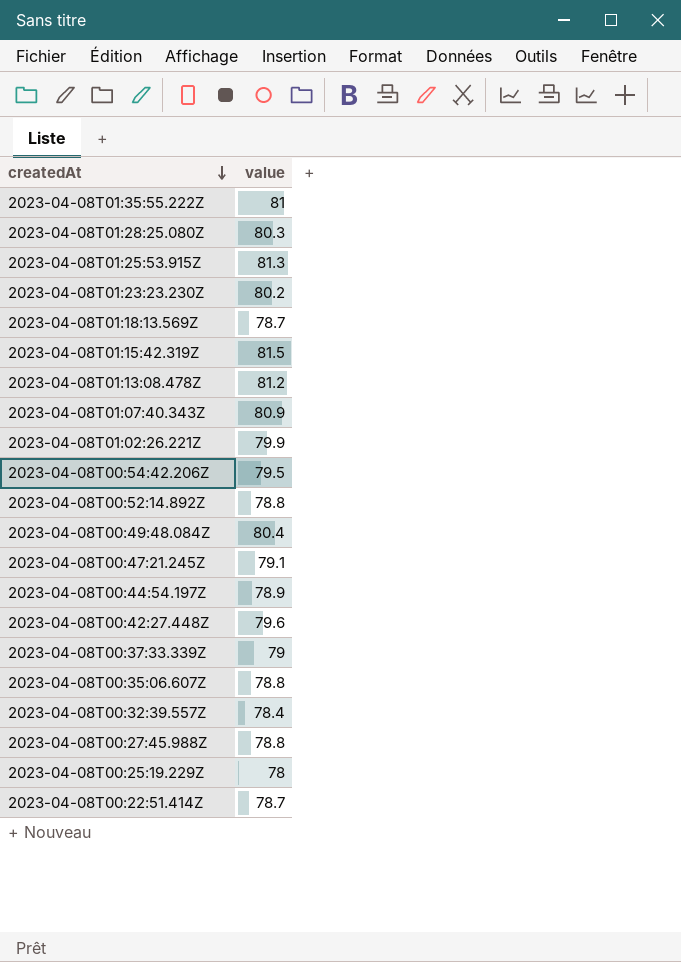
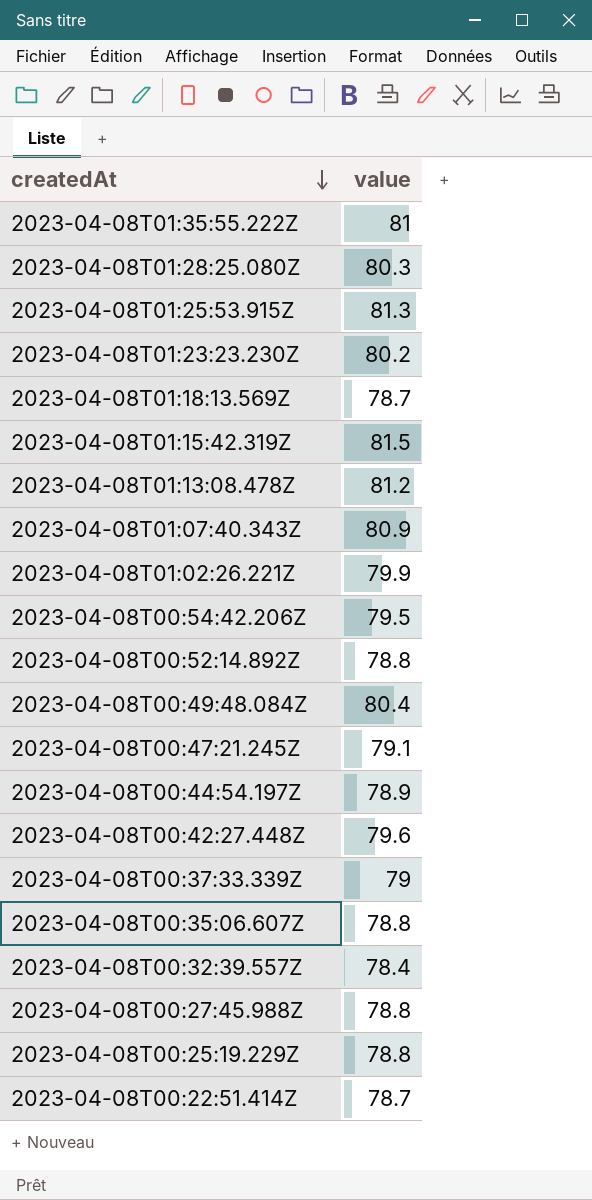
2023-04-08T00:25:19.229Z | value: 78 -> 78.8

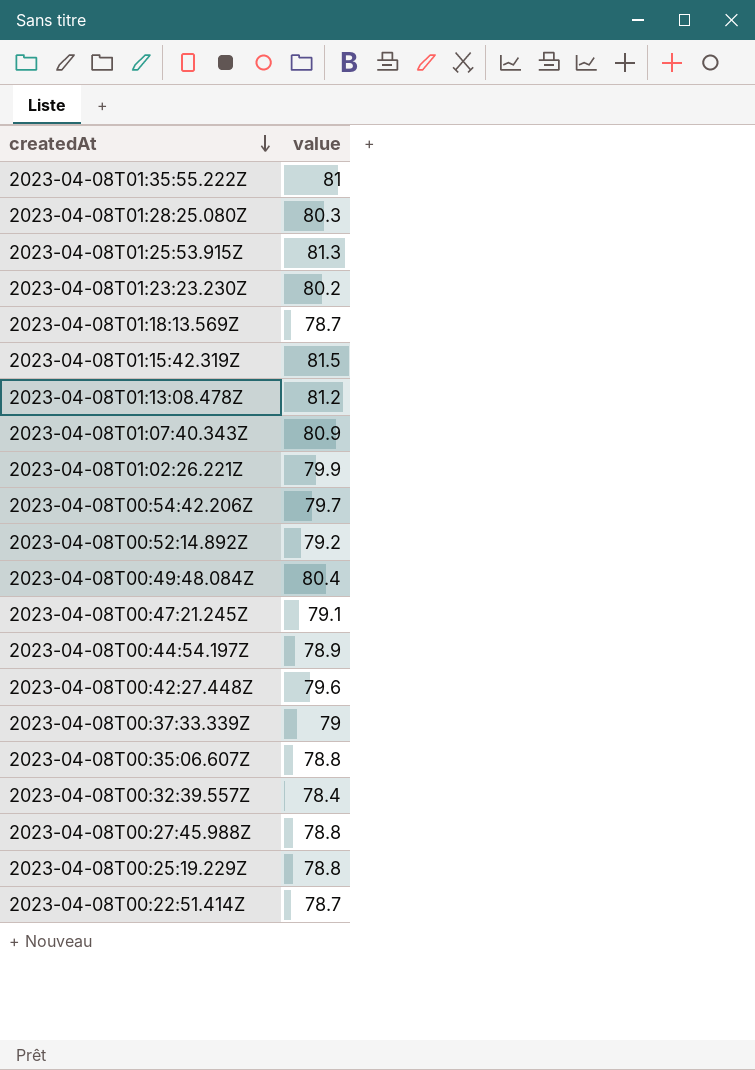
2023-04-08T00:54:42.206Z | value: 79.5 -> 79.7
2023-04-08T00:52:14.892Z | value: 78.8 -> 79.2

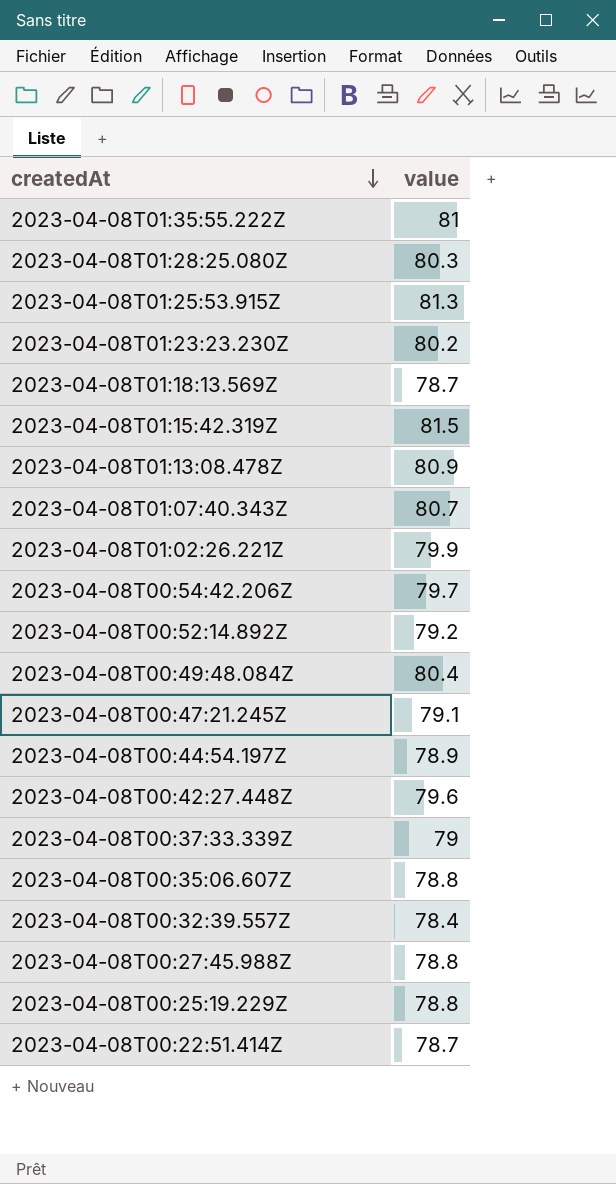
2023-04-08T01:13:08.478Z | value: 81.2 -> 80.9
2023-04-08T01:07:40.343Z | value: 80.9 -> 80.7

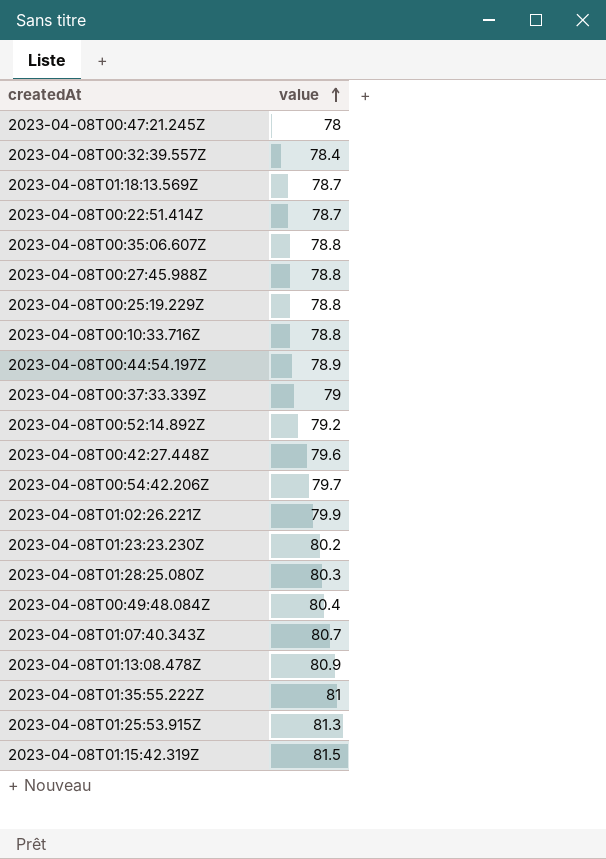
row order: createdAt descending -> value ascending
2023-04-08T00:47:21.245Z | value: 79.1 -> 78
row 2023-04-08T00:10:33.716Z: none -> 78.8

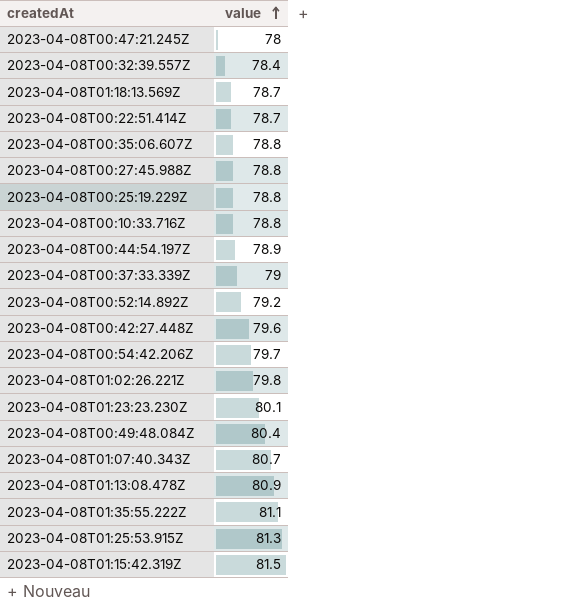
row 2023-04-08T01:28:25.080Z: 80.3 -> none
2023-04-08T01:02:26.221Z | value: 79.9 -> 79.8
2023-04-08T01:23:23.230Z | value: 80.2 -> 80.1
2023-04-08T01:35:55.222Z | value: 81 -> 81.1

